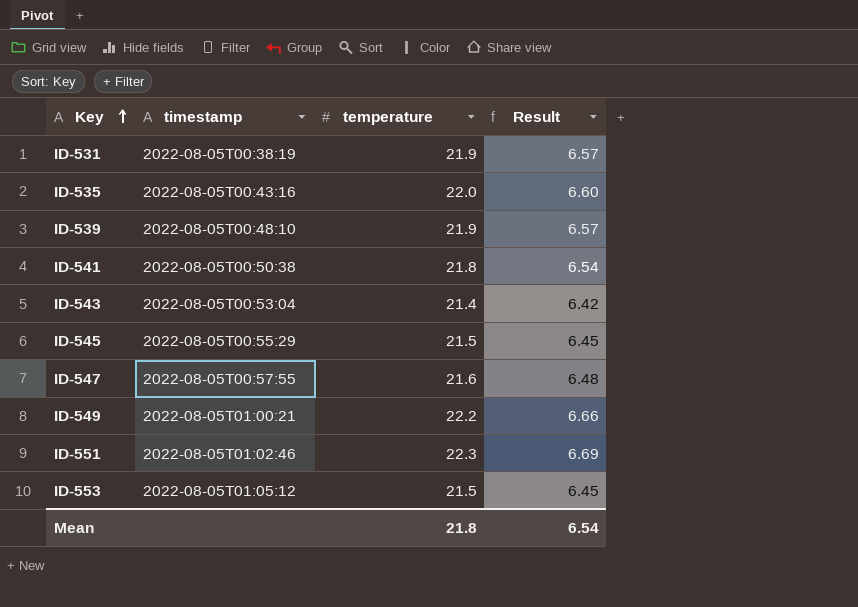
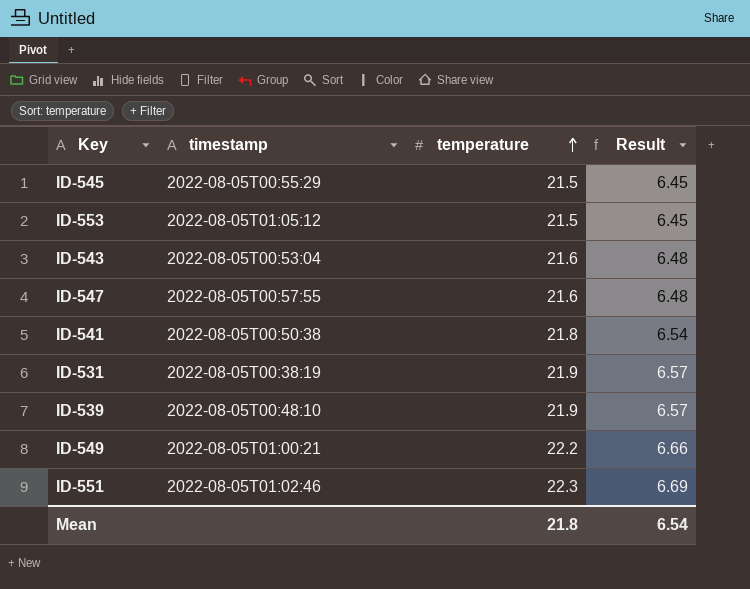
row order: Key ascending -> temperature ascending
row ID-535: 2022-08-05T00:43:16 | 22.0 | 6.60 -> none
ID-543 | temperature: 21.4 -> 21.6
ID-543 | Result: 6.42 -> 6.48

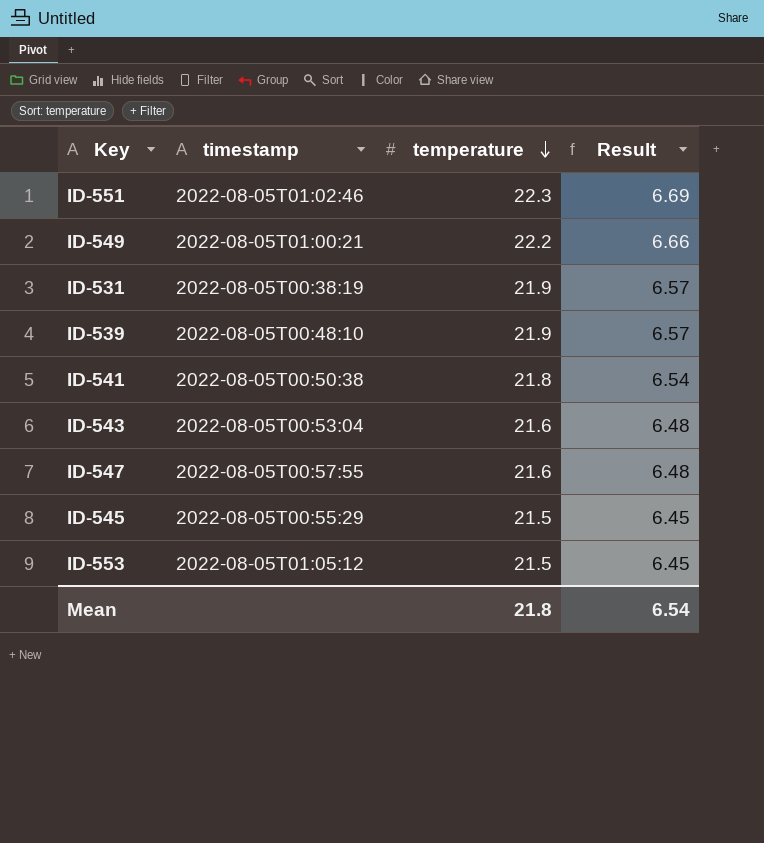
row order: temperature ascending -> temperature descending

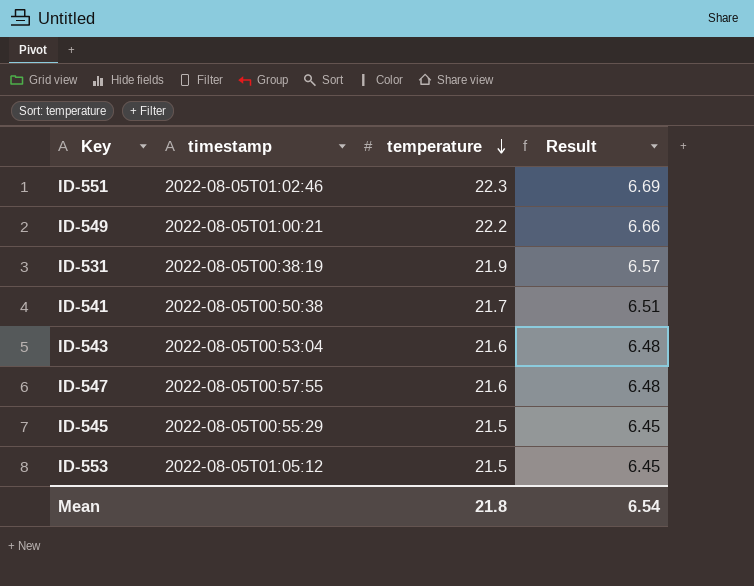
row ID-539: 2022-08-05T00:48:10 | 21.9 | 6.57 -> none
ID-541 | temperature: 21.8 -> 21.7
ID-541 | Result: 6.54 -> 6.51

